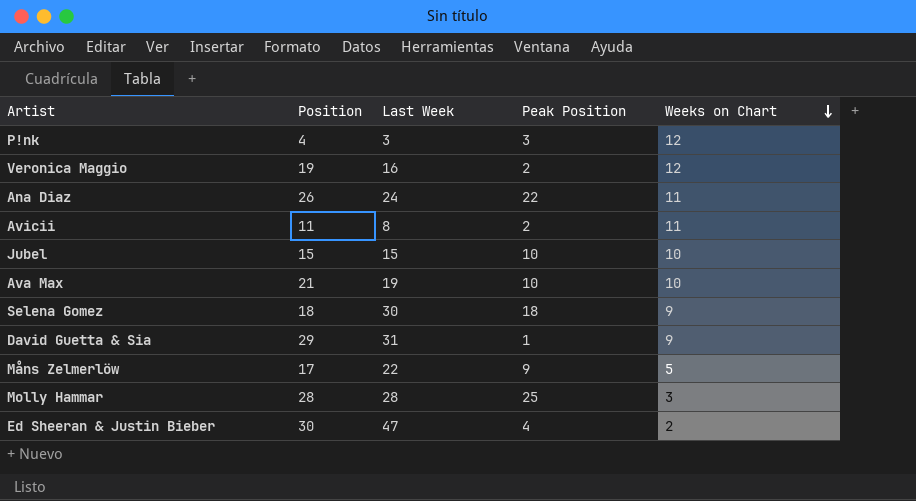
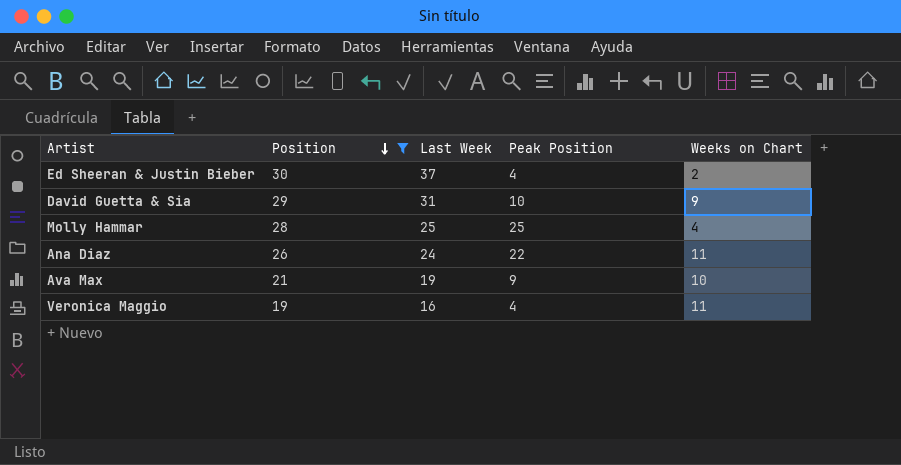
filter: none -> Position >= 19
row order: Weeks on Chart descending -> Position descending
Ed Sheeran & Justin Bieber | Last Week: 47 -> 37
David Guetta & Sia | Peak Position: 1 -> 10
Molly Hammar | Last Week: 28 -> 25
Molly Hammar | Weeks on Chart: 3 -> 4
Ava Max | Peak Position: 10 -> 9
Veronica Maggio | Peak Position: 2 -> 4
Veronica Maggio | Weeks on Chart: 12 -> 11

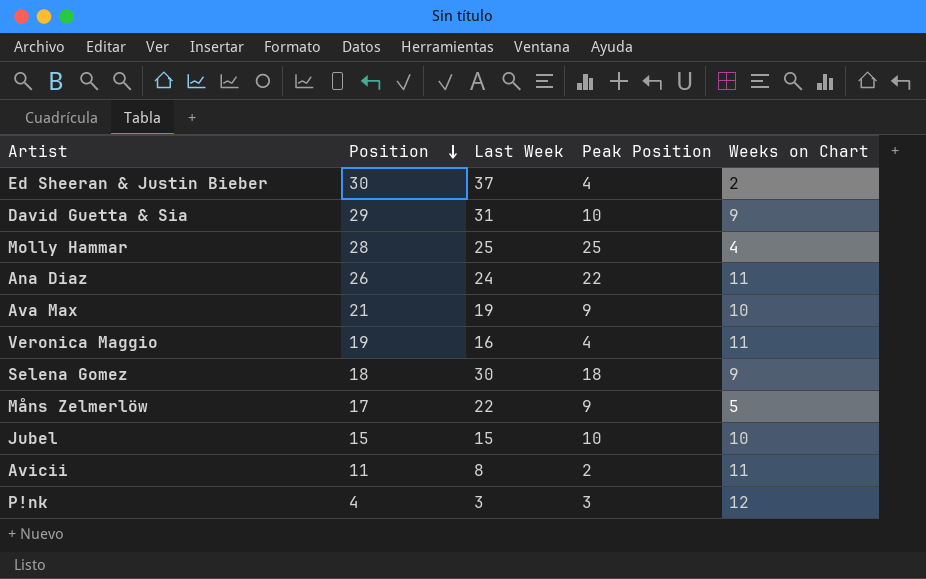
filter: Position >= 19 -> none

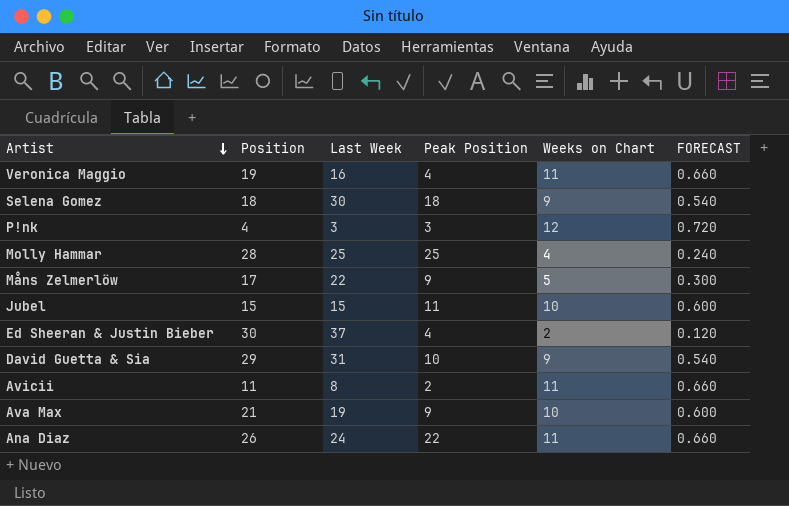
row order: Position descending -> Artist descending
column FORECAST | formula: none -> [Weeks on Chart] * 0.06
Jubel | Peak Position: 10 -> 11

